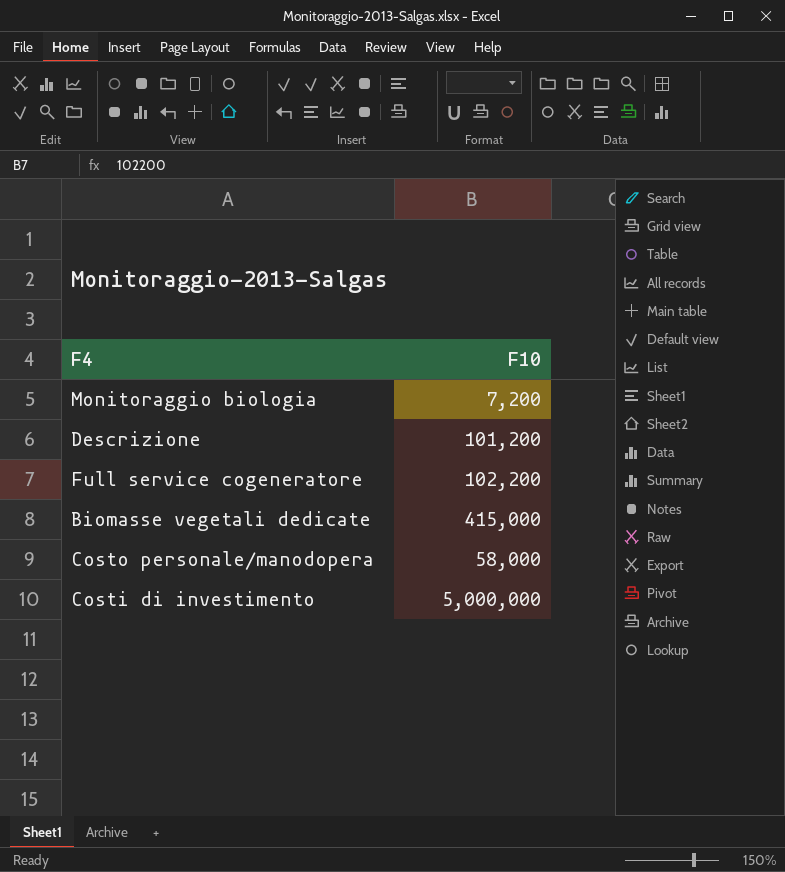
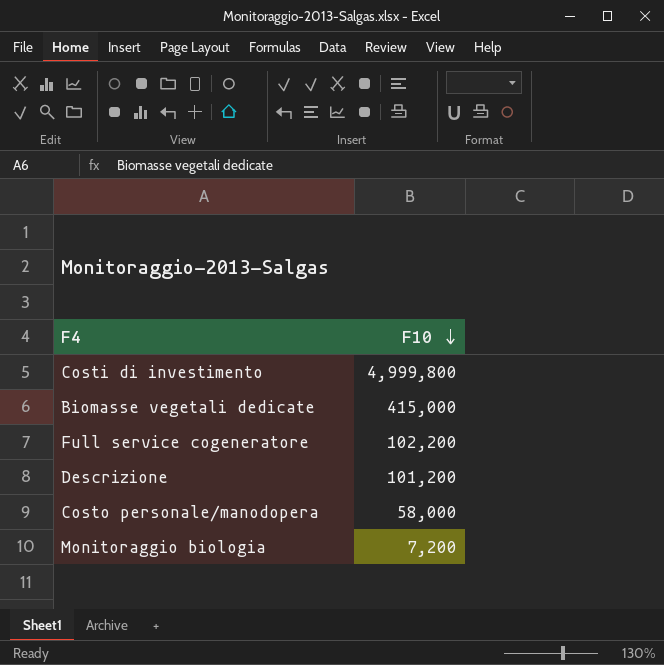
row order: none -> F10 descending
Costi di investimento | F10: 5,000,000 -> 4,999,800

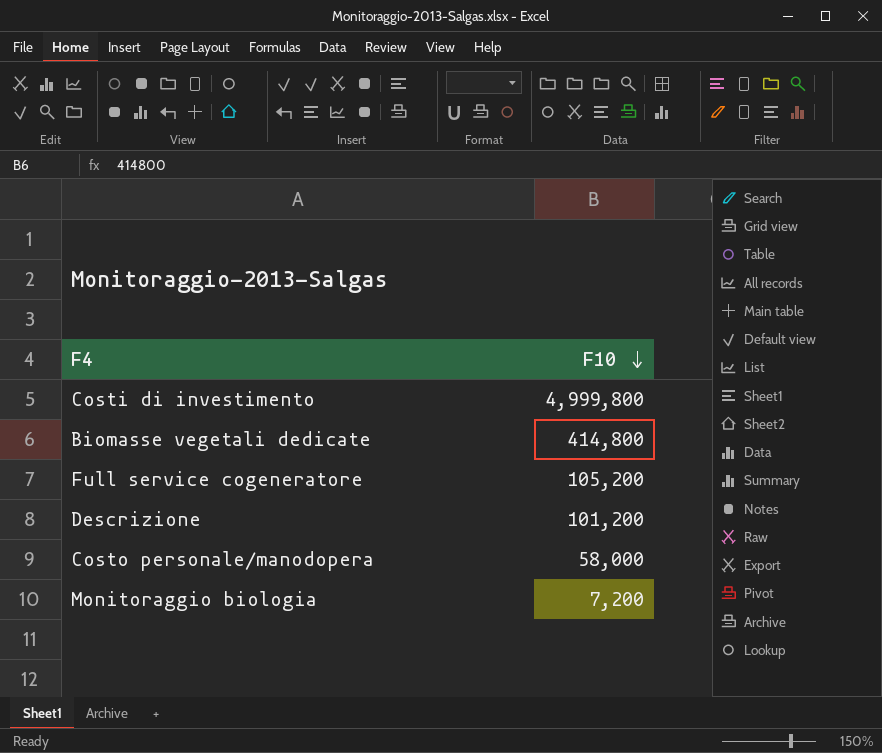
Biomasse vegetali dedicate | F10: 415,000 -> 414,800
Full service cogeneratore | F10: 102,200 -> 105,200

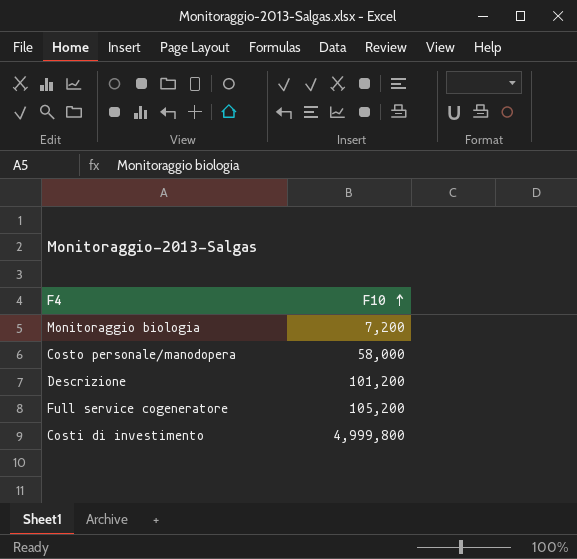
row order: F10 descending -> F10 ascending
row Biomasse vegetali dedicate: 414,800 -> none

